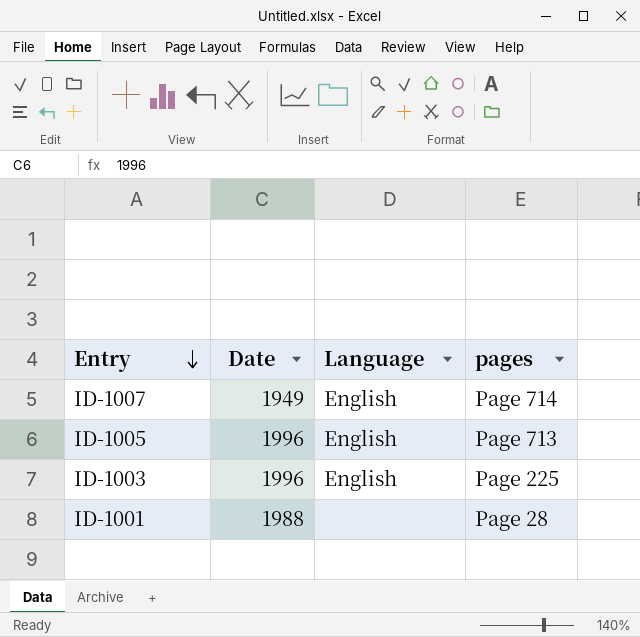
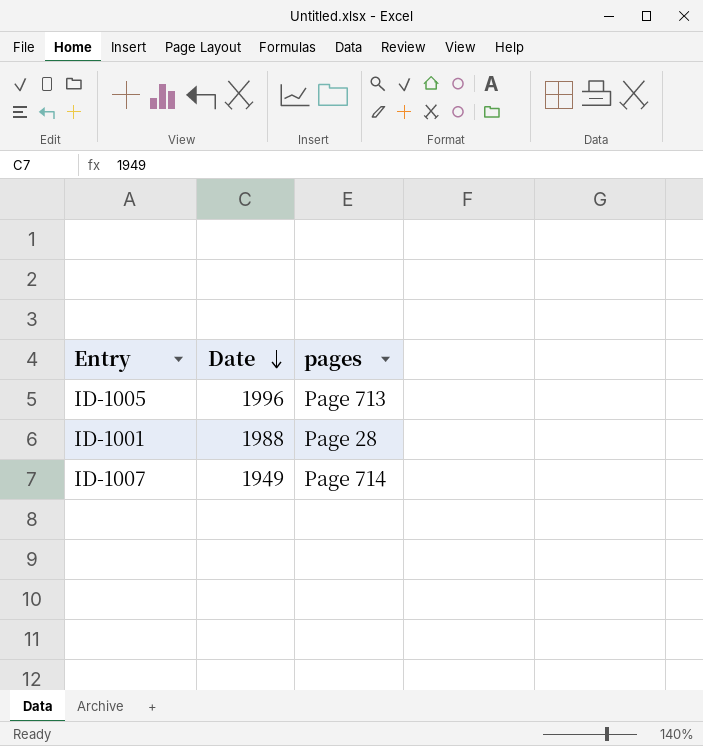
row order: Entry descending -> Date descending
column Language | position: 3 -> none
row ID-1003: 1996 | English | Page 225 -> none

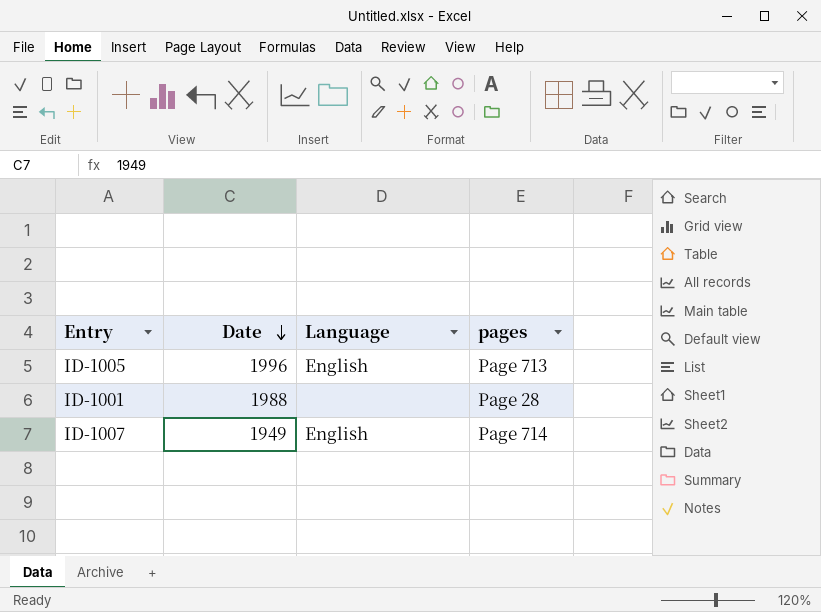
column Language | position: none -> 3

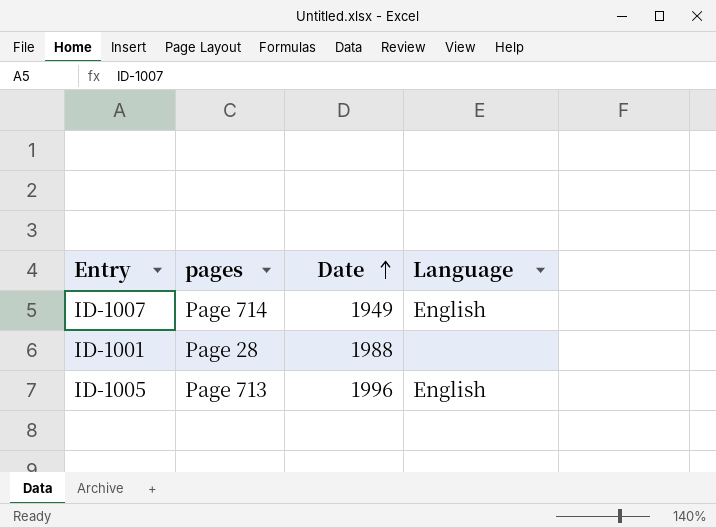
row order: Date descending -> Date ascending
column pages | position: 4 -> 2

